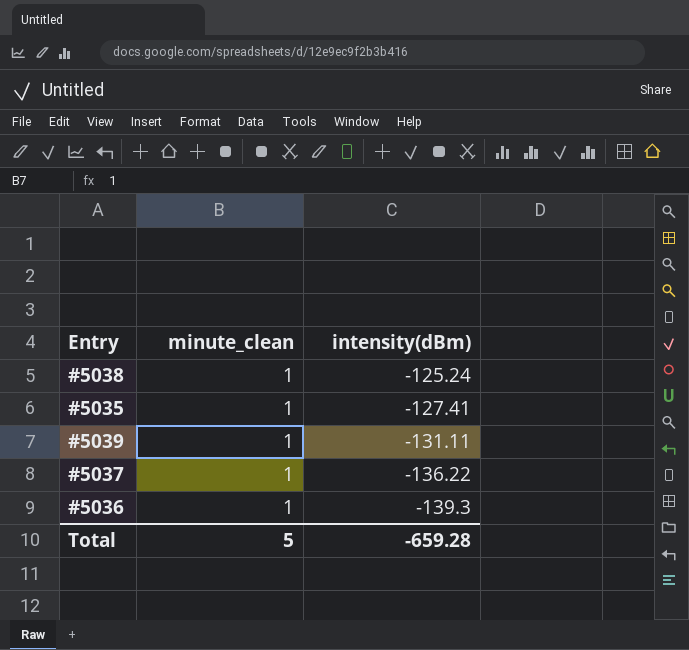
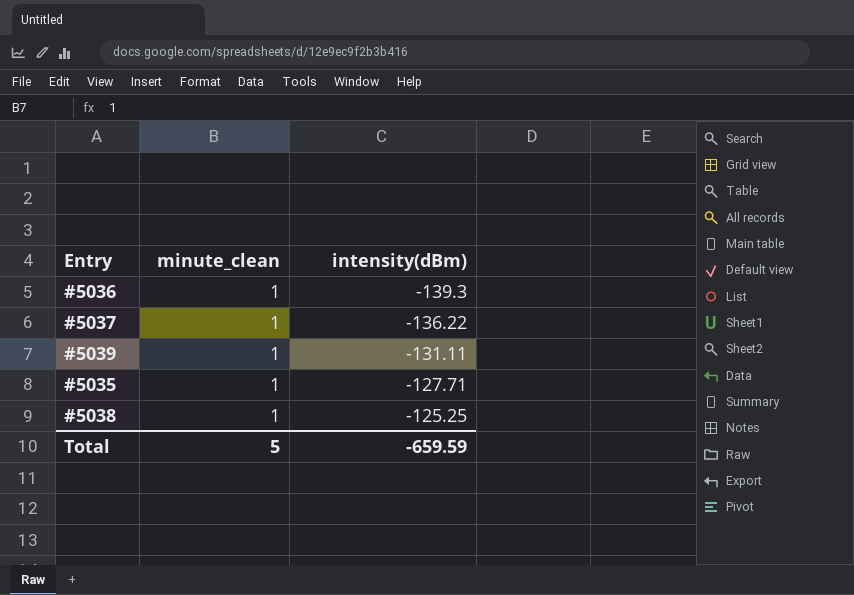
row order: intensity(dBm) descending -> intensity(dBm) ascending
#5035 | intensity(dBm): -127.41 -> -127.71
#5038 | intensity(dBm): -125.24 -> -125.25
Total | intensity(dBm): -659.28 -> -659.59

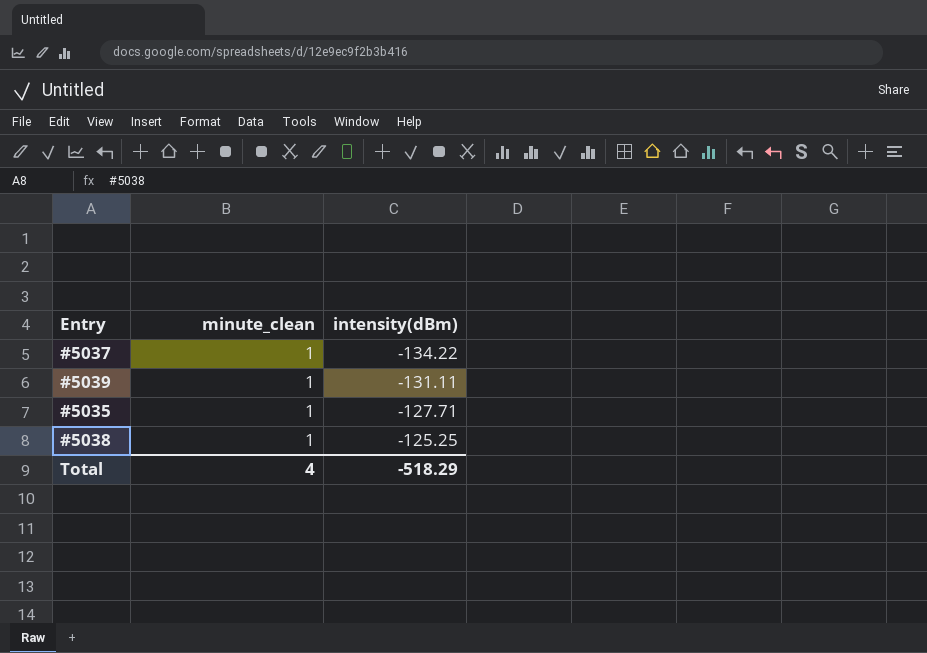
row #5036: 1 | -139.3 -> none
#5037 | intensity(dBm): -136.22 -> -134.22
Total | minute_clean: 5 -> 4
Total | intensity(dBm): -659.59 -> -518.29

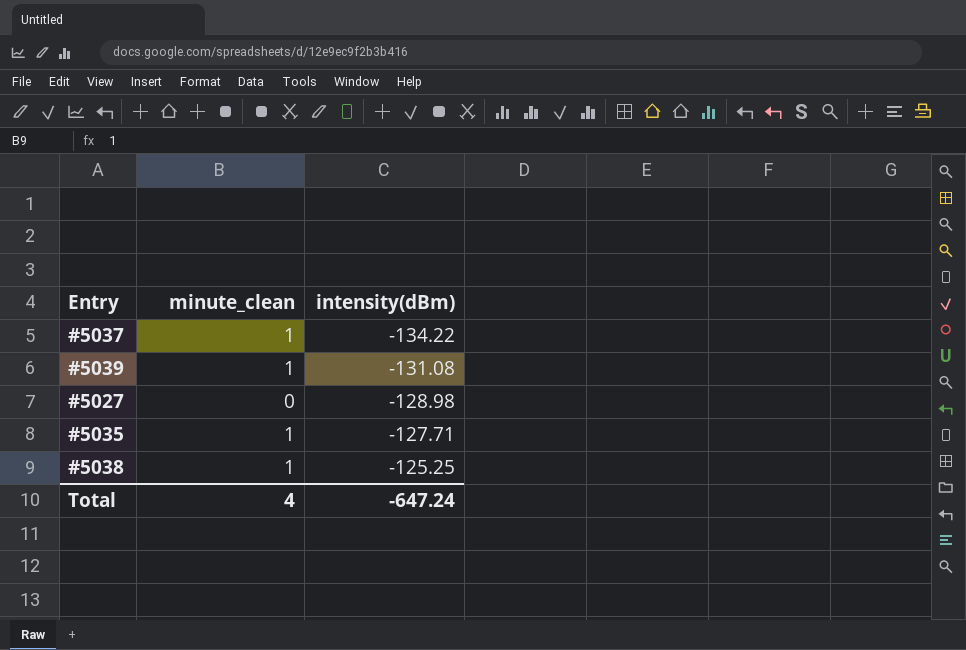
#5039 | intensity(dBm): -131.11 -> -131.08
row #5027: none -> 0 | -128.98
Total | intensity(dBm): -518.29 -> -647.24

